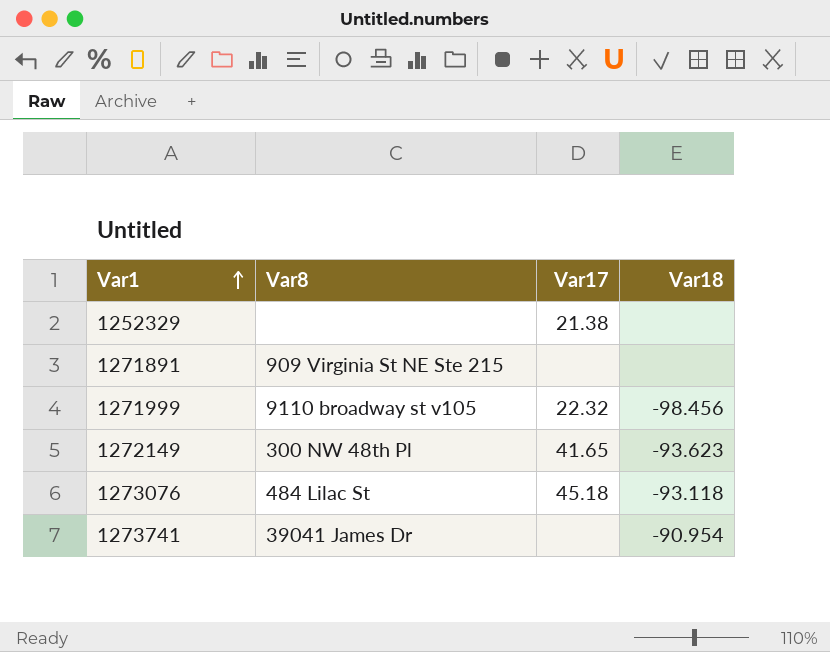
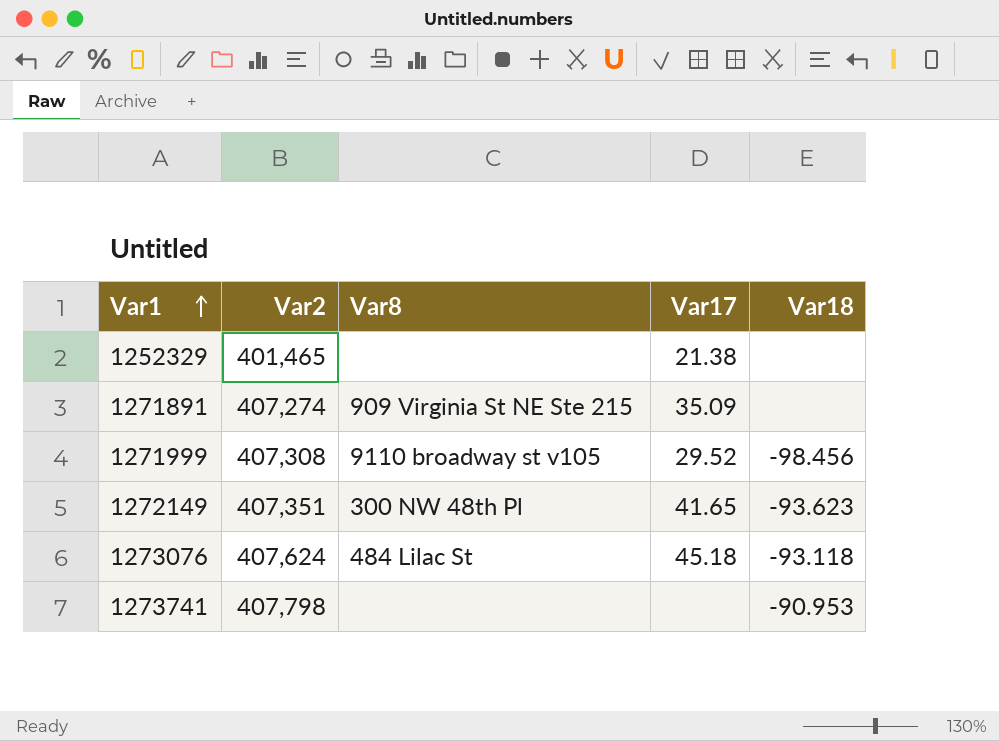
column Var2 | position: none -> 2
1271891 | Var17: none -> 35.09
1271999 | Var17: 22.32 -> 29.52
1273741 | Var8: 39041 James Dr -> none
1273741 | Var18: -90.954 -> -90.953

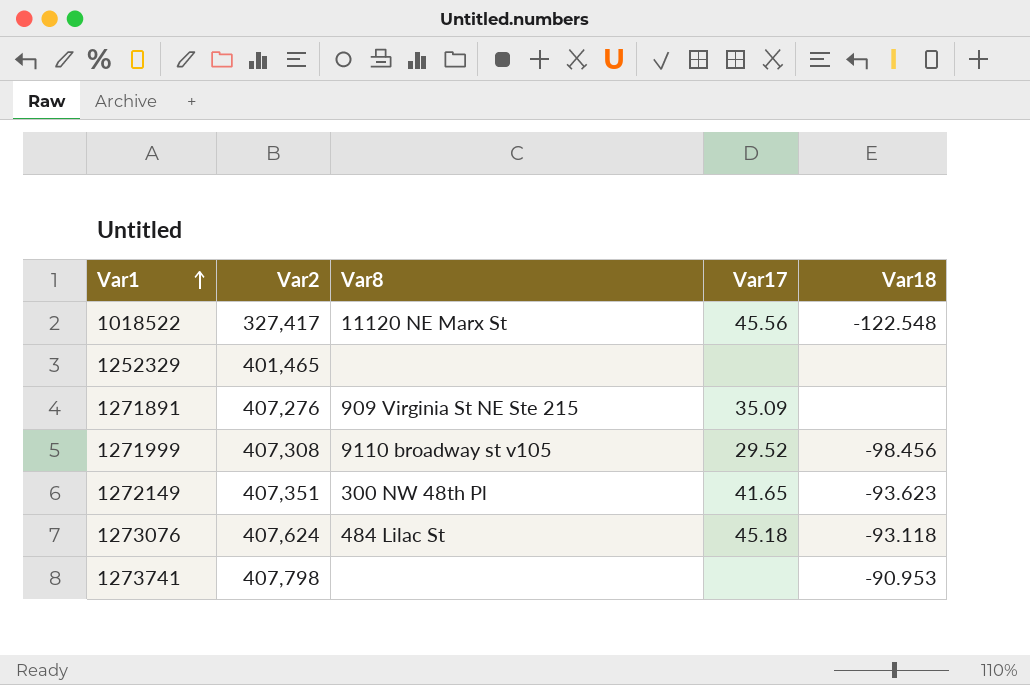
row 1018522: none -> 327,417 | 11120 NE Marx St | 45.56 | -122.548
1252329 | Var17: 21.38 -> none
1271891 | Var2: 407,274 -> 407,276

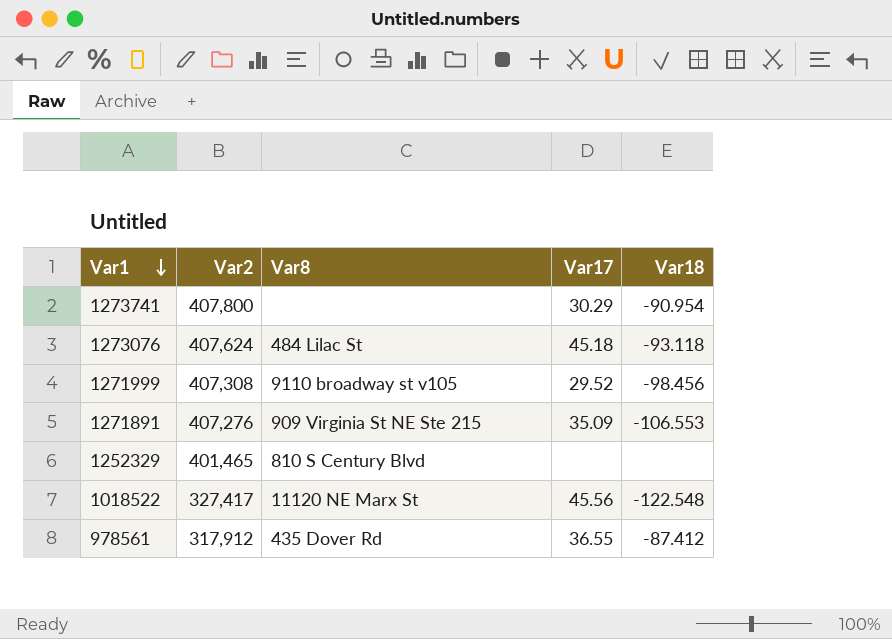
row order: Var1 ascending -> Var1 descending
row 1272149: 407,351 | 300 NW 48th Pl | 41.65 | -93.623 -> none
1273741 | Var2: 407,798 -> 407,800
1273741 | Var17: none -> 30.29
1273741 | Var18: -90.953 -> -90.954
1271891 | Var18: none -> -106.553
1252329 | Var8: none -> 810 S Century Blvd
row 978561: none -> 317,912 | 435 Dover Rd | 36.55 | -87.412

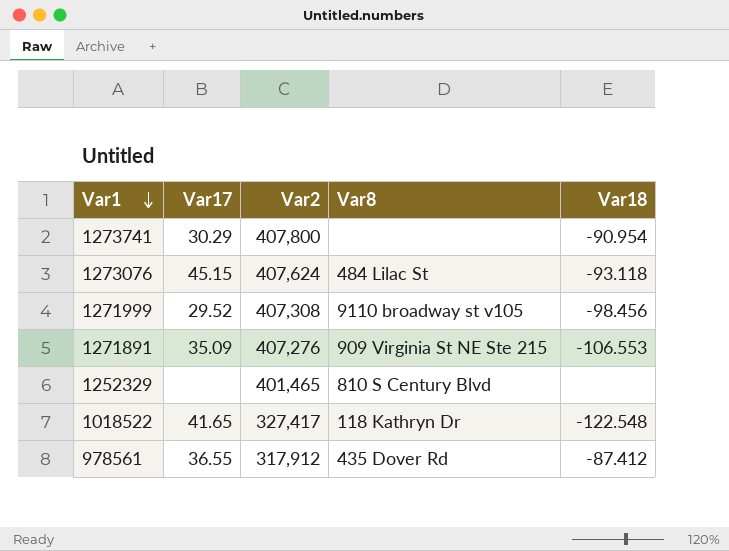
column Var17 | position: 4 -> 2
1273076 | Var17: 45.18 -> 45.15
1018522 | Var17: 45.56 -> 41.65
1018522 | Var8: 11120 NE Marx St -> 118 Kathryn Dr

